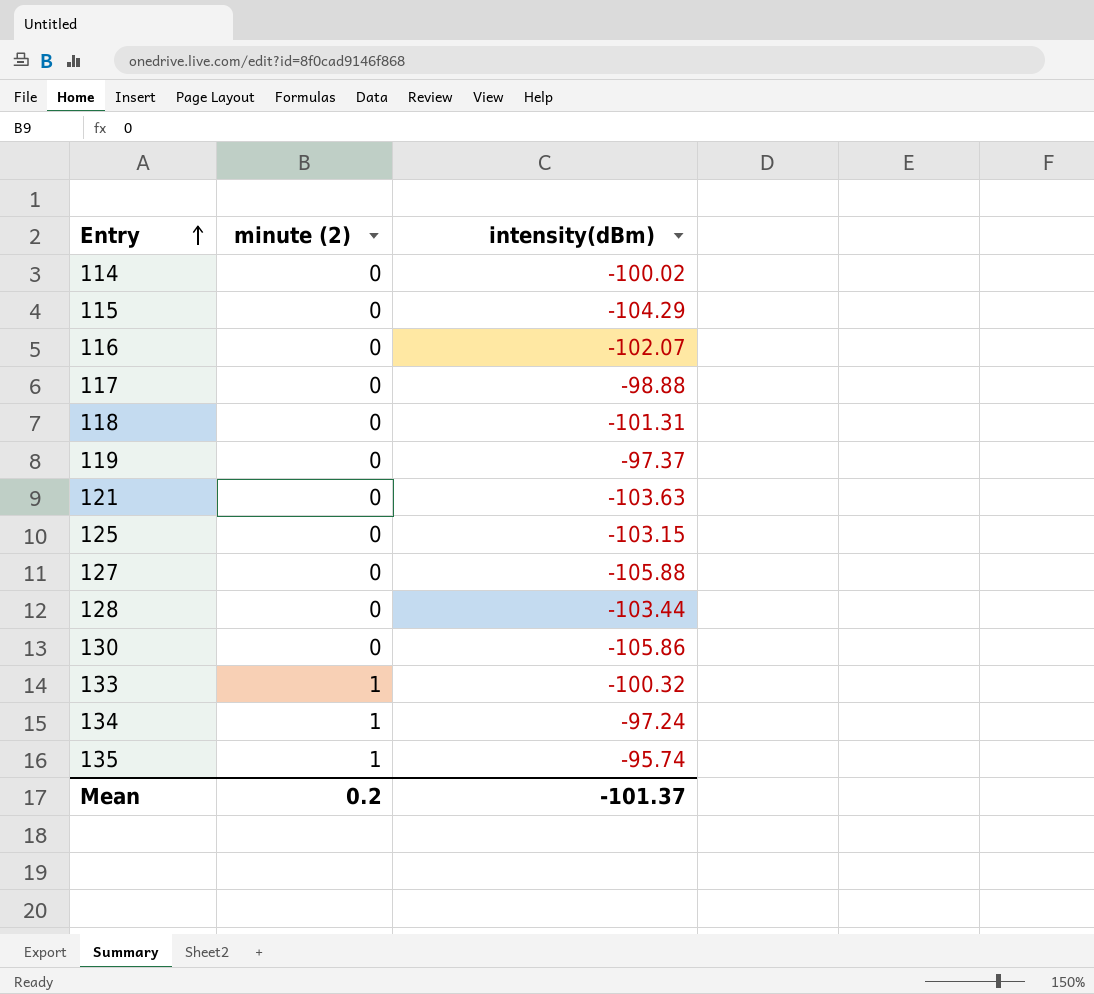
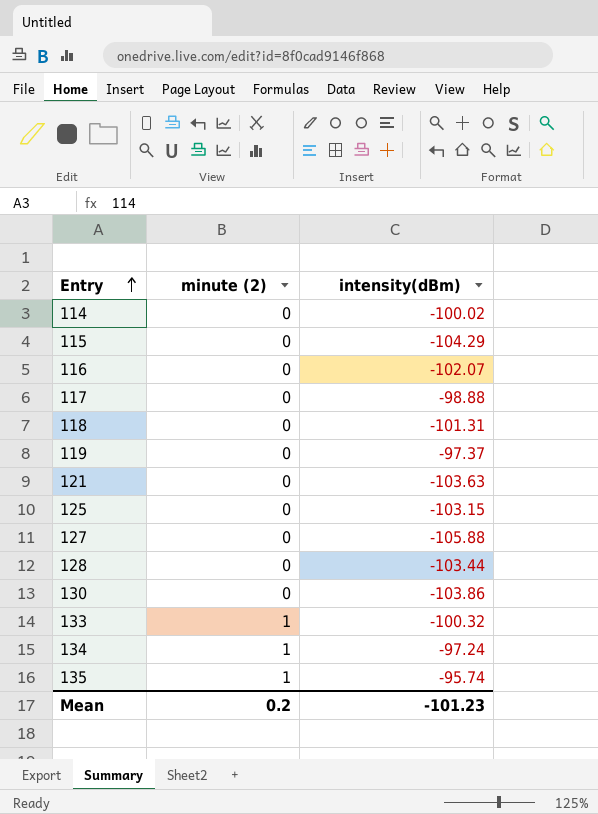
130 | intensity(dBm): -105.86 -> -103.86
Mean | intensity(dBm): -101.37 -> -101.23

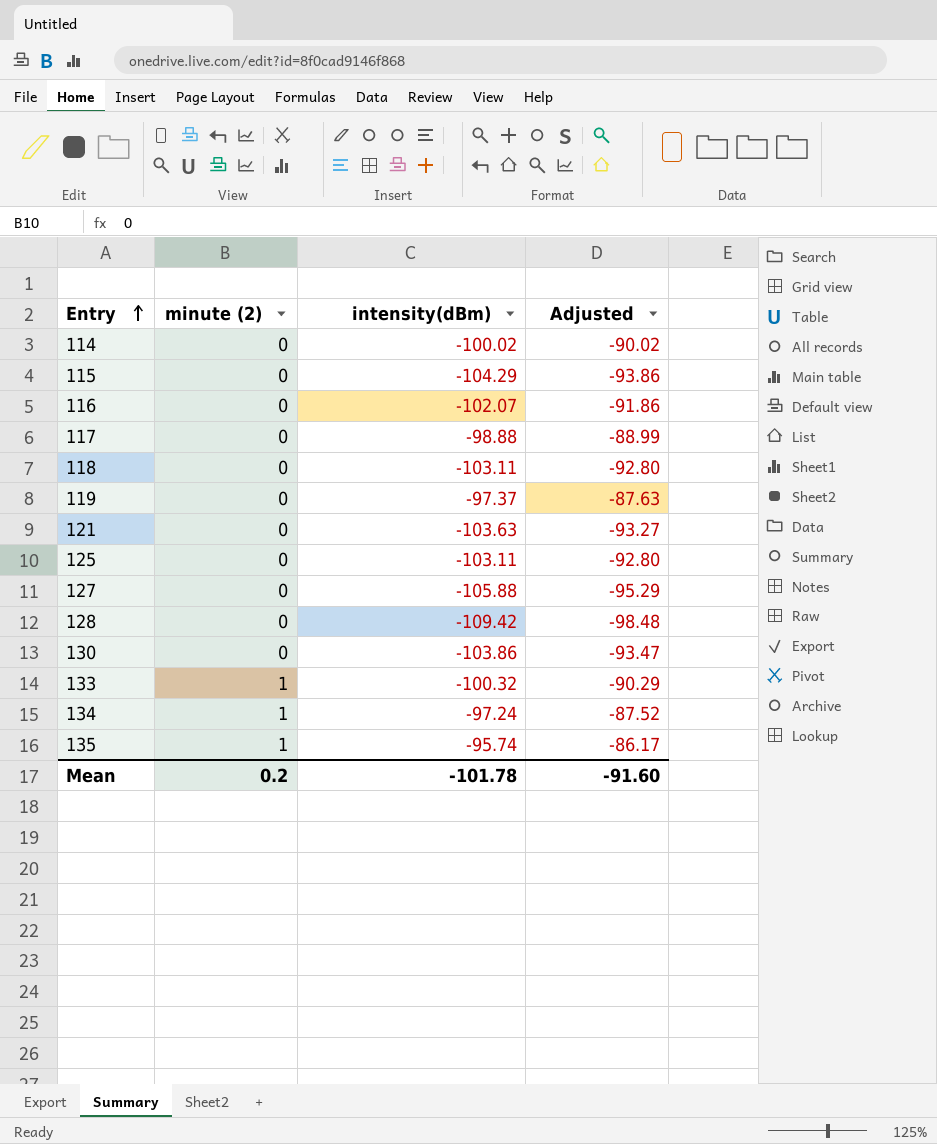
column Adjusted | formula: none -> [intensity(dBm)] * 0.9
118 | intensity(dBm): -101.31 -> -103.11
125 | intensity(dBm): -103.15 -> -103.11
128 | intensity(dBm): -103.44 -> -109.42
Mean | intensity(dBm): -101.23 -> -101.78

